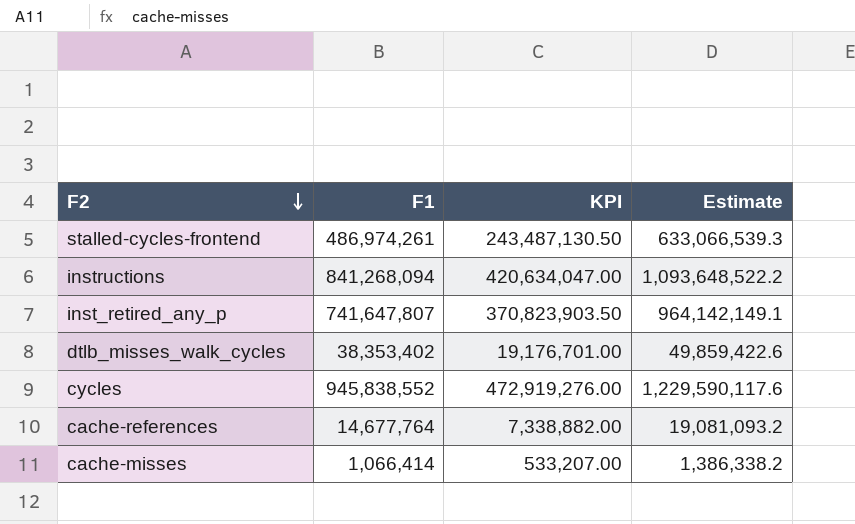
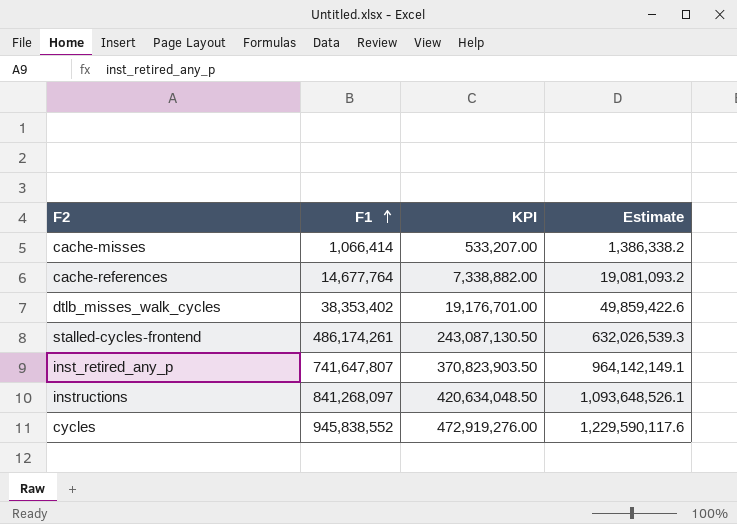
row order: F2 descending -> F1 ascending
stalled-cycles-frontend | F1: 486,974,261 -> 486,174,261
stalled-cycles-frontend | KPI: 243,487,130.50 -> 243,087,130.50
stalled-cycles-frontend | Estimate: 633,066,539.3 -> 632,026,539.3
instructions | F1: 841,268,094 -> 841,268,097
instructions | KPI: 420,634,047.00 -> 420,634,048.50
instructions | Estimate: 1,093,648,522.2 -> 1,093,648,526.1

